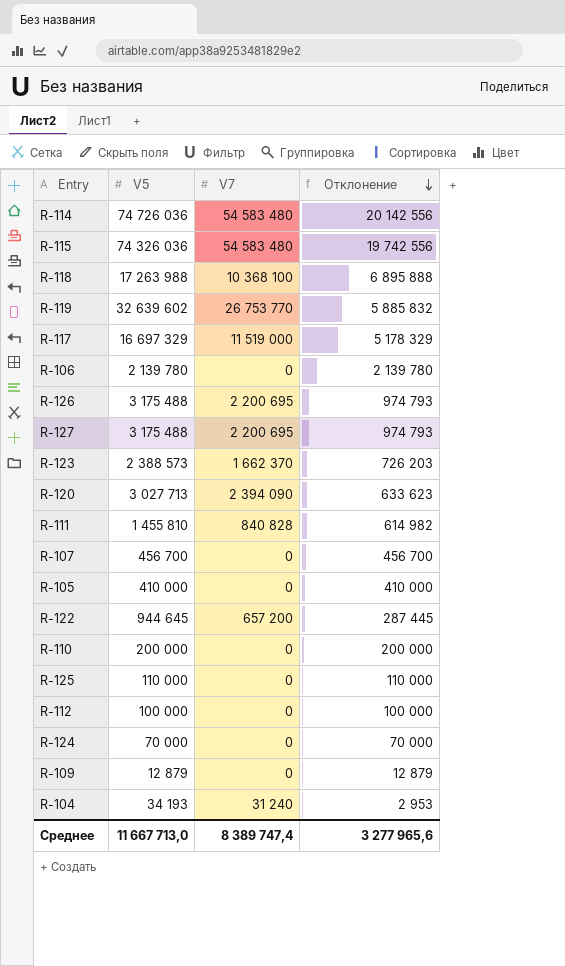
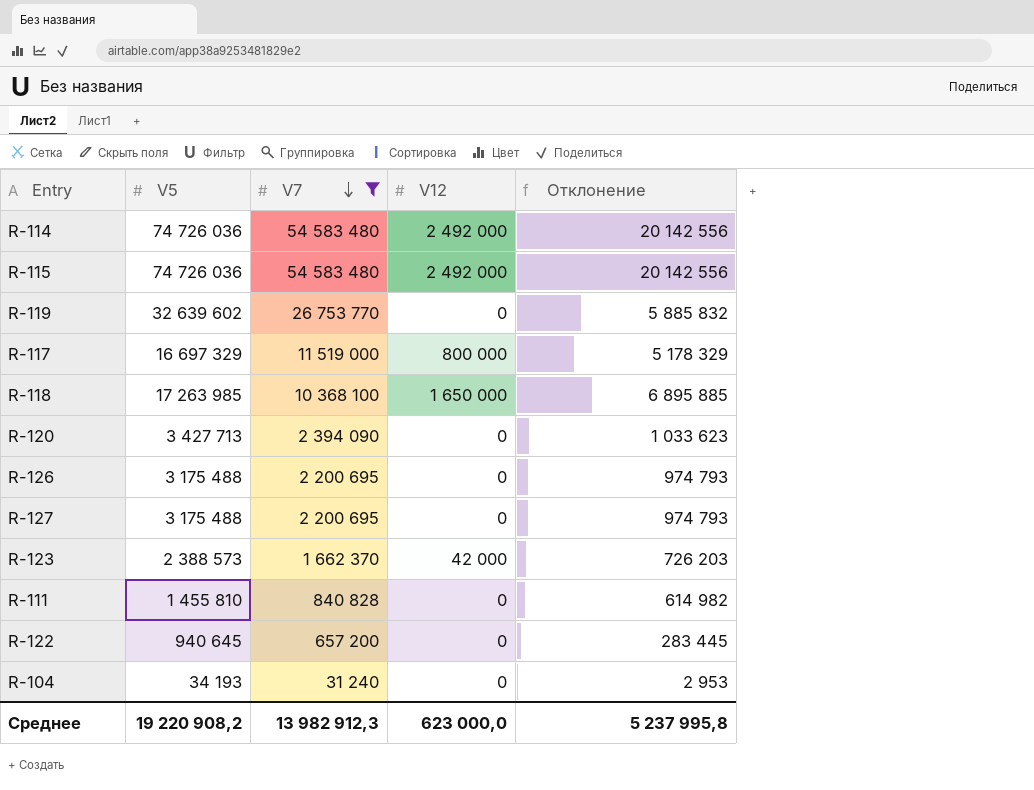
filter: none -> V7 != 0
row order: Отклонение descending -> V7 descending
column V12 | position: none -> 4
R-115 | V5: 74 326 036 -> 74 726 036
R-115 | Отклонение: 19 742 556 -> 20 142 556
R-118 | V5: 17 263 988 -> 17 263 985
R-118 | Отклонение: 6 895 888 -> 6 895 885
R-120 | V5: 3 027 713 -> 3 427 713
R-120 | Отклонение: 633 623 -> 1 033 623
R-122 | V5: 944 645 -> 940 645
R-122 | Отклонение: 287 445 -> 283 445
Среднее | V5: 11 667 713,0 -> 19 220 908,2
Среднее | V7: 8 389 747,4 -> 13 982 912,3
Среднее | Отклонение: 3 277 965,6 -> 5 237 995,8

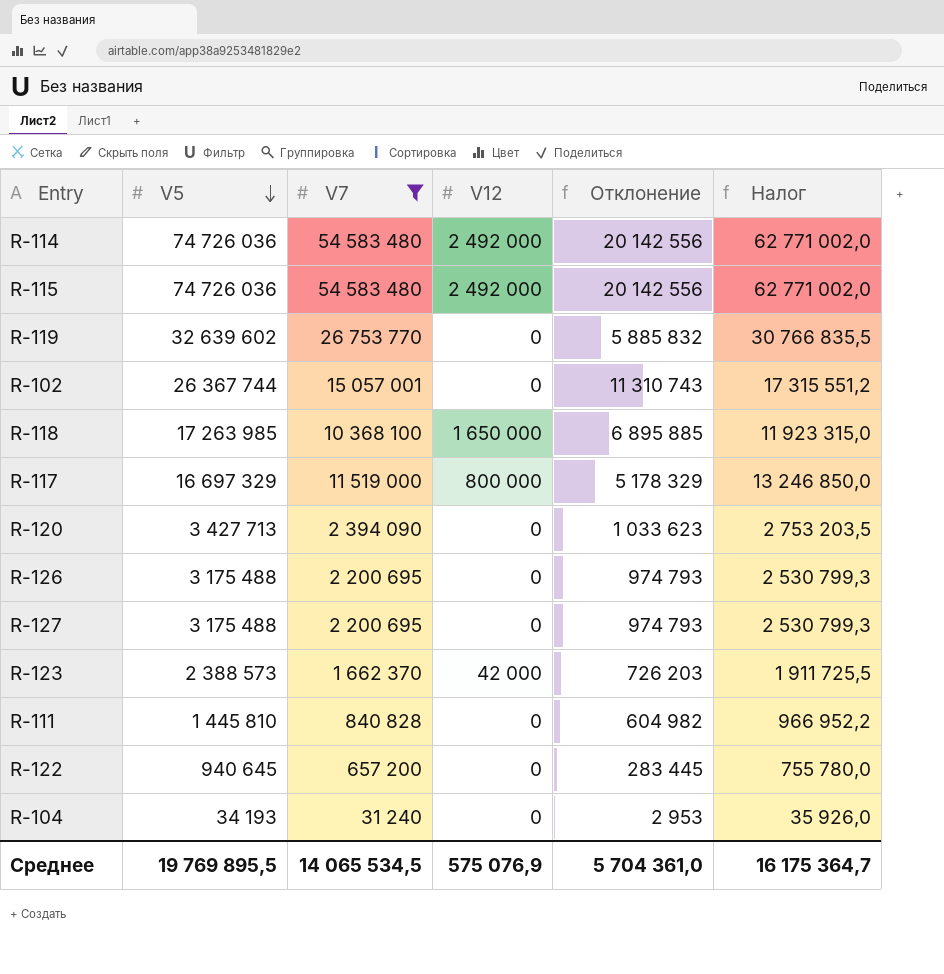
row order: V7 descending -> V5 descending
column Налог | formula: none -> [V7] * 1,15
row R-102: none -> 26 367 744 | 15 057 001 | 0 | 11 310 743 | 17 315 551,2
R-111 | V5: 1 455 810 -> 1 445 810
R-111 | Отклонение: 614 982 -> 604 982
Среднее | V5: 19 220 908,2 -> 19 769 895,5
Среднее | V7: 13 982 912,3 -> 14 065 534,5
Среднее | V12: 623 000,0 -> 575 076,9
Среднее | Отклонение: 5 237 995,8 -> 5 704 361,0

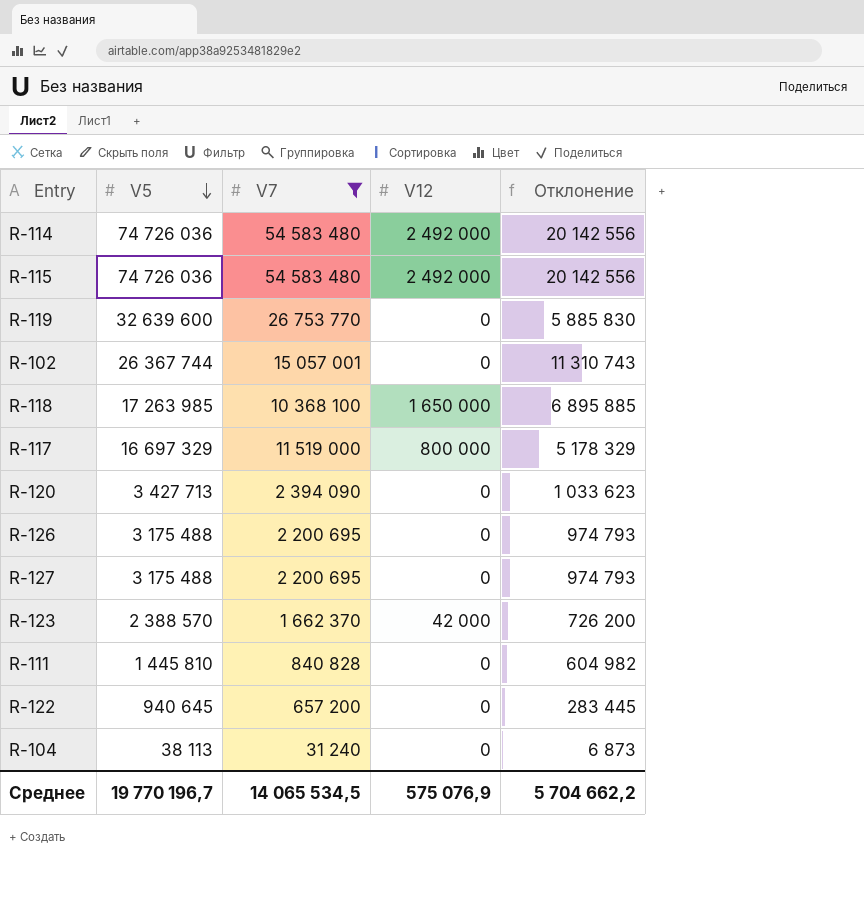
column Налог | formula: [V7] * 1,15 -> none
R-119 | V5: 32 639 602 -> 32 639 600
R-119 | Отклонение: 5 885 832 -> 5 885 830
R-123 | V5: 2 388 573 -> 2 388 570
R-123 | Отклонение: 726 203 -> 726 200
R-104 | V5: 34 193 -> 38 113
R-104 | Отклонение: 2 953 -> 6 873
Среднее | V5: 19 769 895,5 -> 19 770 196,7
Среднее | Отклонение: 5 704 361,0 -> 5 704 662,2

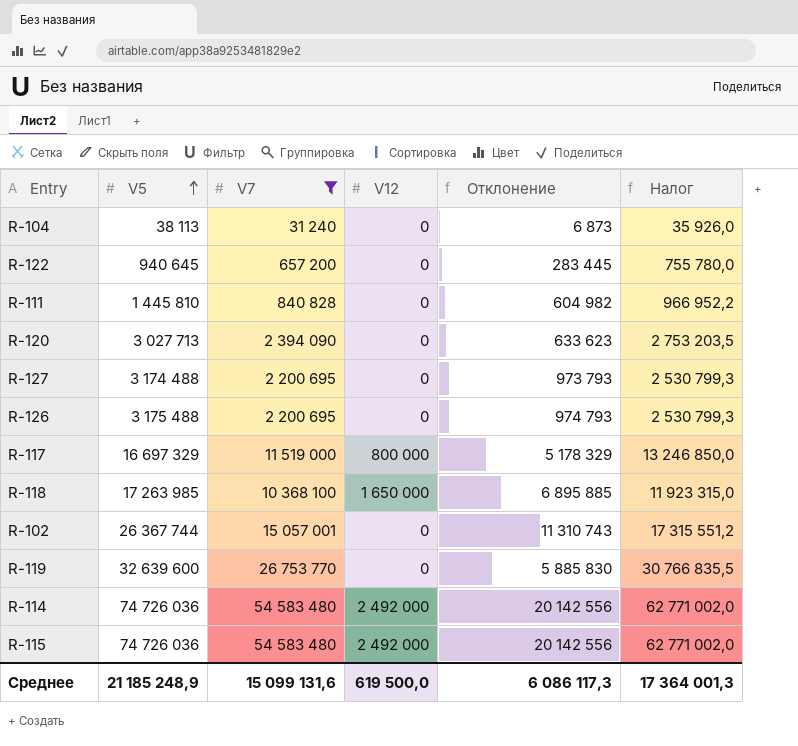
row order: V5 descending -> V5 ascending
column Налог | formula: none -> [V7] * 1,15
row R-123: 2 388 570 | 1 662 370 | 42 000 | 726 200 -> none
R-120 | V5: 3 427 713 -> 3 027 713
R-120 | Отклонение: 1 033 623 -> 633 623
R-127 | V5: 3 175 488 -> 3 174 488
R-127 | Отклонение: 974 793 -> 973 793
Среднее | V5: 19 770 196,7 -> 21 185 248,9
Среднее | V7: 14 065 534,5 -> 15 099 131,6
Среднее | V12: 575 076,9 -> 619 500,0
Среднее | Отклонение: 5 704 662,2 -> 6 086 117,3

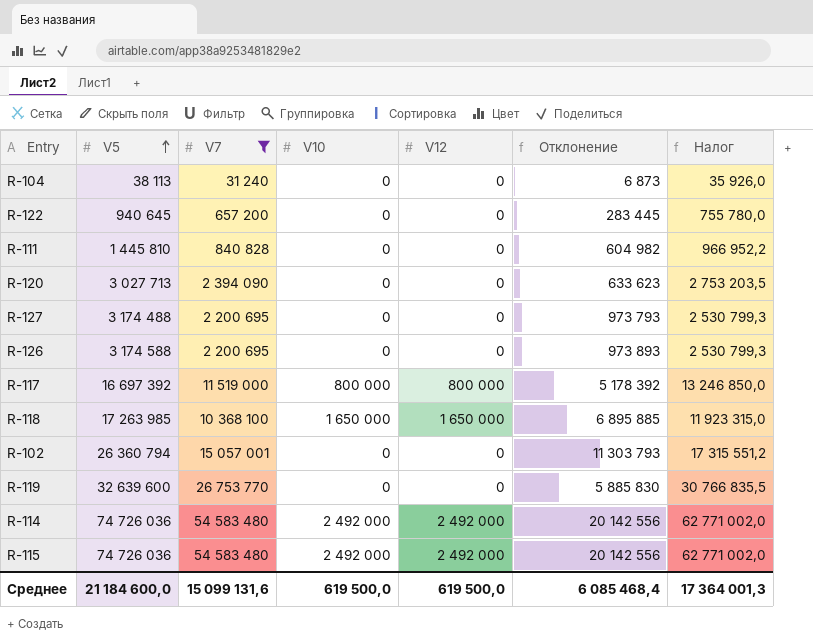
column V10 | position: none -> 4
R-126 | V5: 3 175 488 -> 3 174 588
R-126 | Отклонение: 974 793 -> 973 893
R-117 | V5: 16 697 329 -> 16 697 392
R-117 | Отклонение: 5 178 329 -> 5 178 392
R-102 | V5: 26 367 744 -> 26 360 794
R-102 | Отклонение: 11 310 743 -> 11 303 793
Среднее | V5: 21 185 248,9 -> 21 184 600,0
Среднее | Отклонение: 6 086 117,3 -> 6 085 468,4

